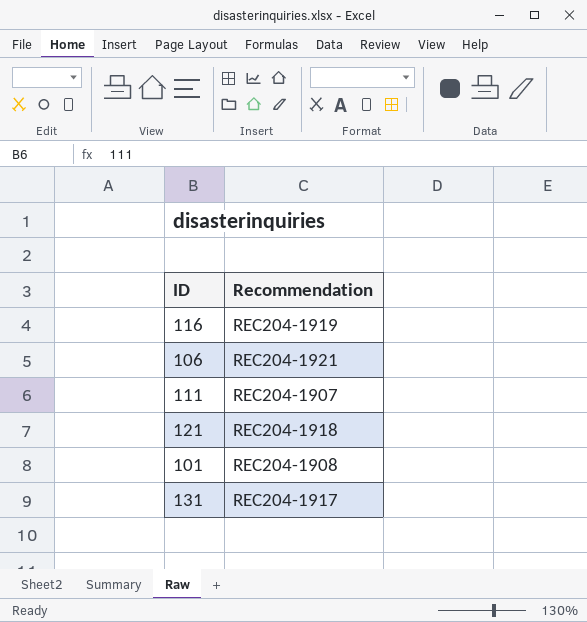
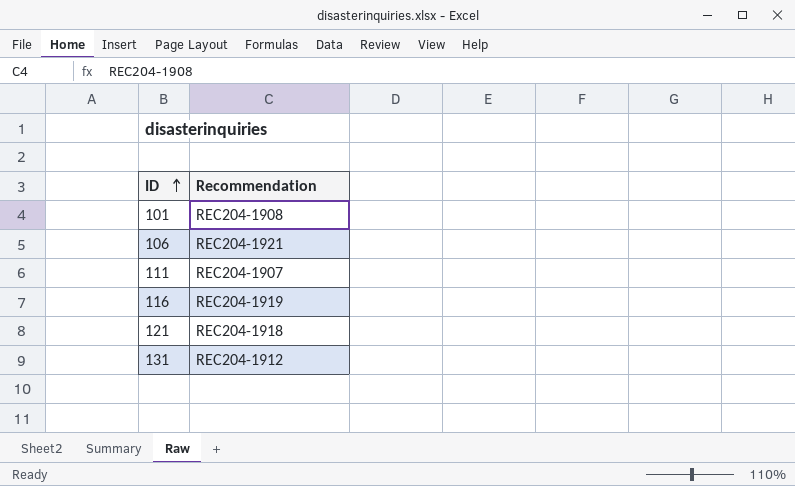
row order: none -> ID ascending
131 | Recommendation: REC204-1917 -> REC204-1912

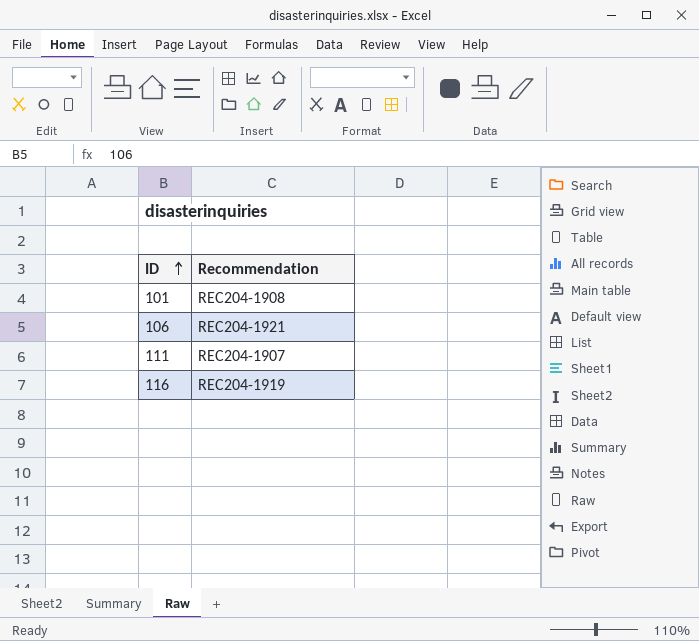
row 121: REC204-1918 -> none
row 131: REC204-1912 -> none

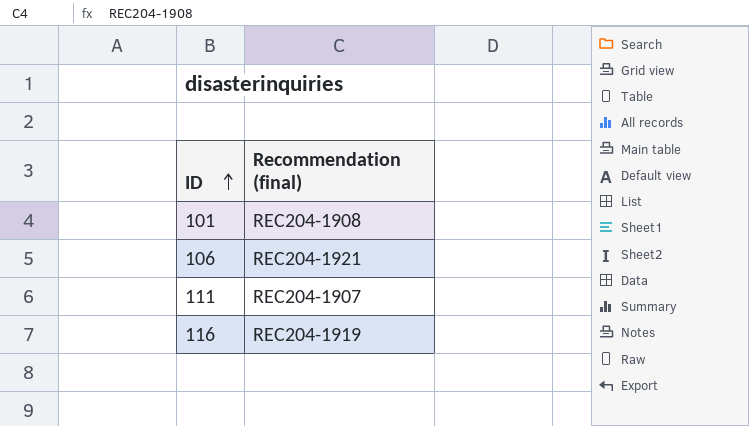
column name: Recommendation -> Recommendation (final)

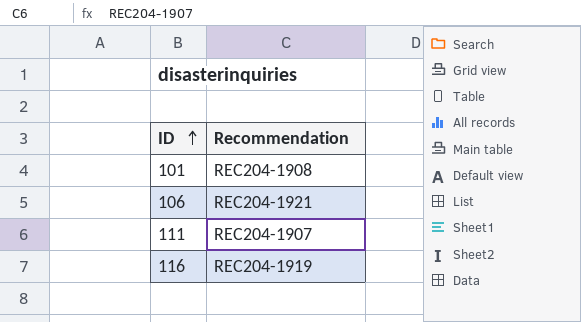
column name: Recommendation (final) -> Recommendation

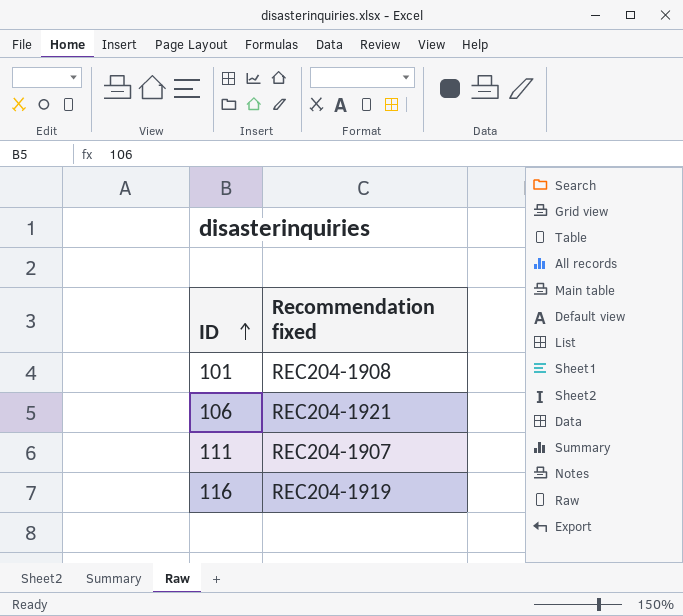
column name: Recommendation -> Recommendation fixed

